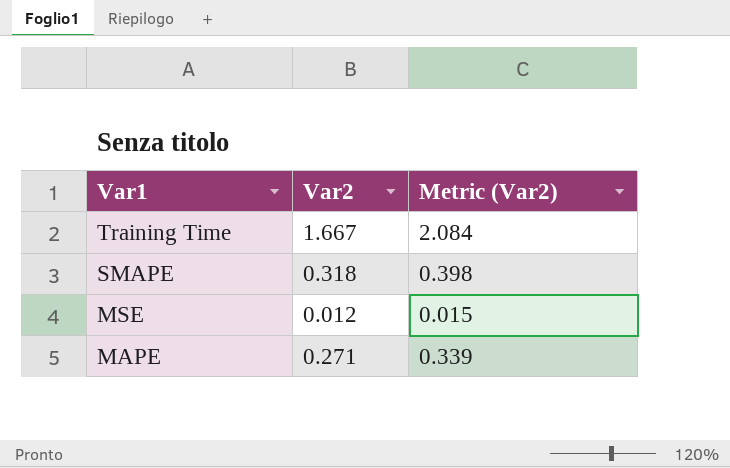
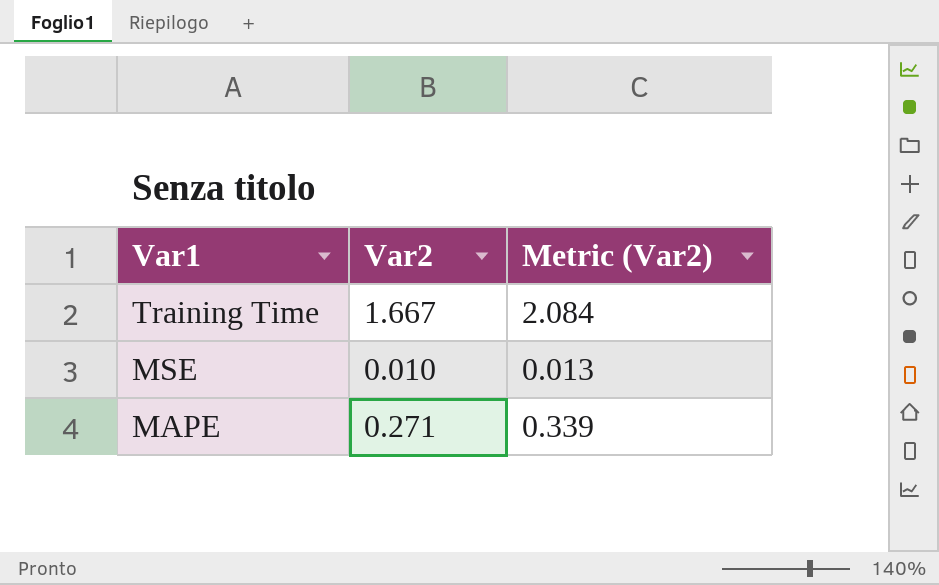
row SMAPE: 0.318 | 0.398 -> none
MSE | Var2: 0.012 -> 0.010
MSE | Metric (Var2): 0.015 -> 0.013

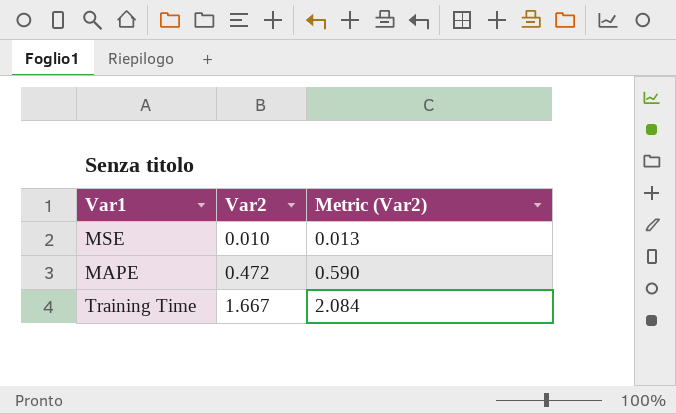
row order: Var1 descending -> Var2 ascending
MAPE | Var2: 0.271 -> 0.472
MAPE | Metric (Var2): 0.339 -> 0.590

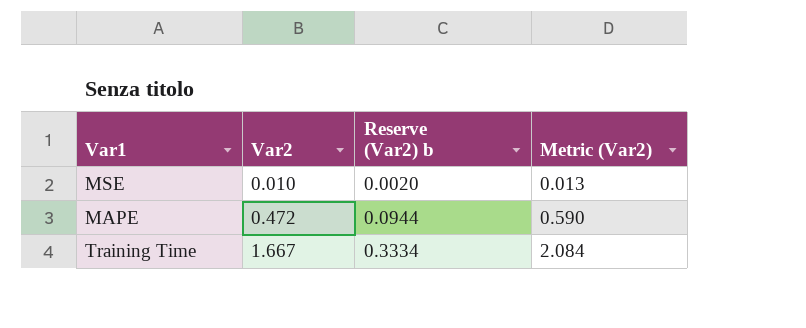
column Reserve (Var2) b | formula: none -> [Var2] * 0.2

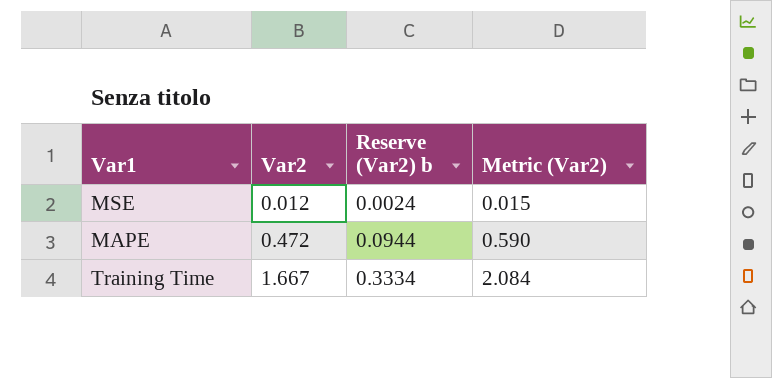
MSE | Var2: 0.010 -> 0.012
MSE | Reserve (Var2) b: 0.0020 -> 0.0024
MSE | Metric (Var2): 0.013 -> 0.015

